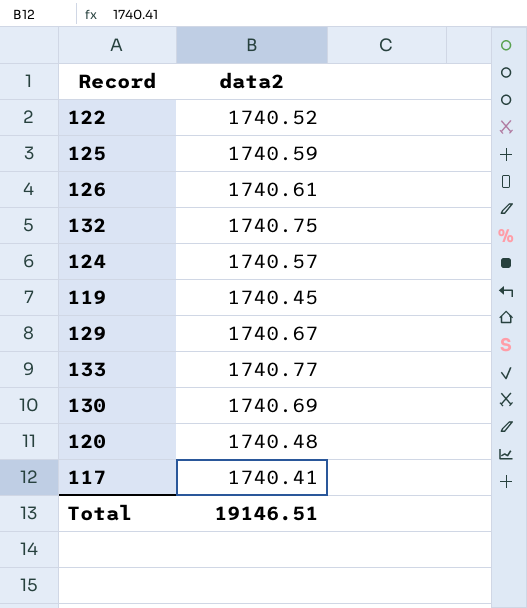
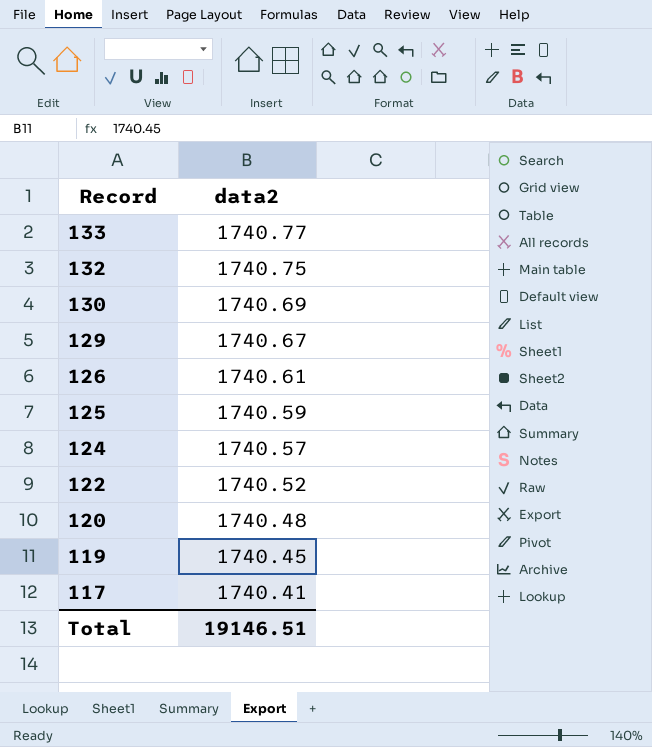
row order: none -> Record descending

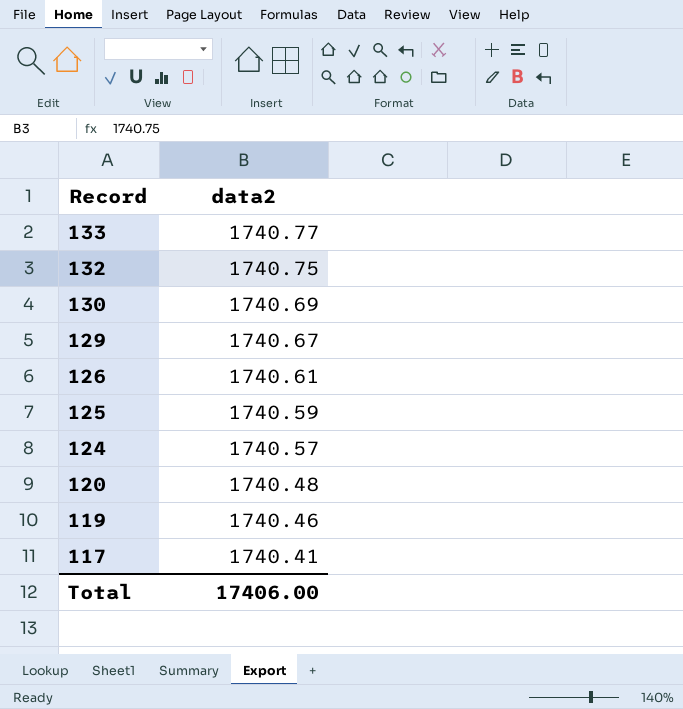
row 122: 1740.52 -> none
119 | data2: 1740.45 -> 1740.46
Total | data2: 19146.51 -> 17406.00

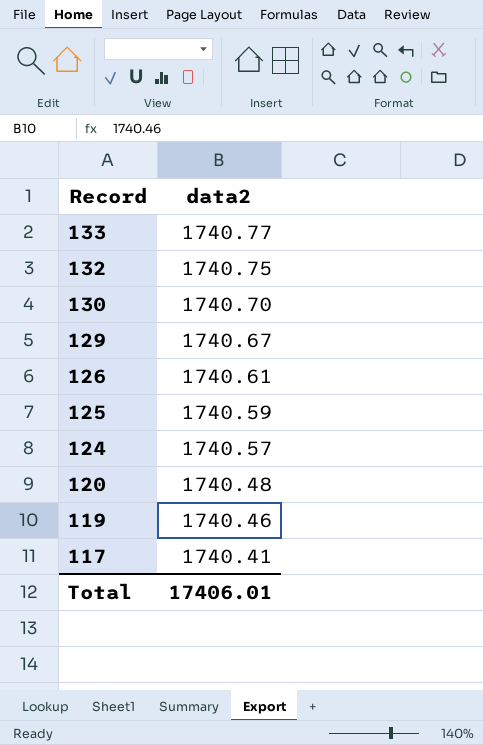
130 | data2: 1740.69 -> 1740.70
Total | data2: 17406.00 -> 17406.01

